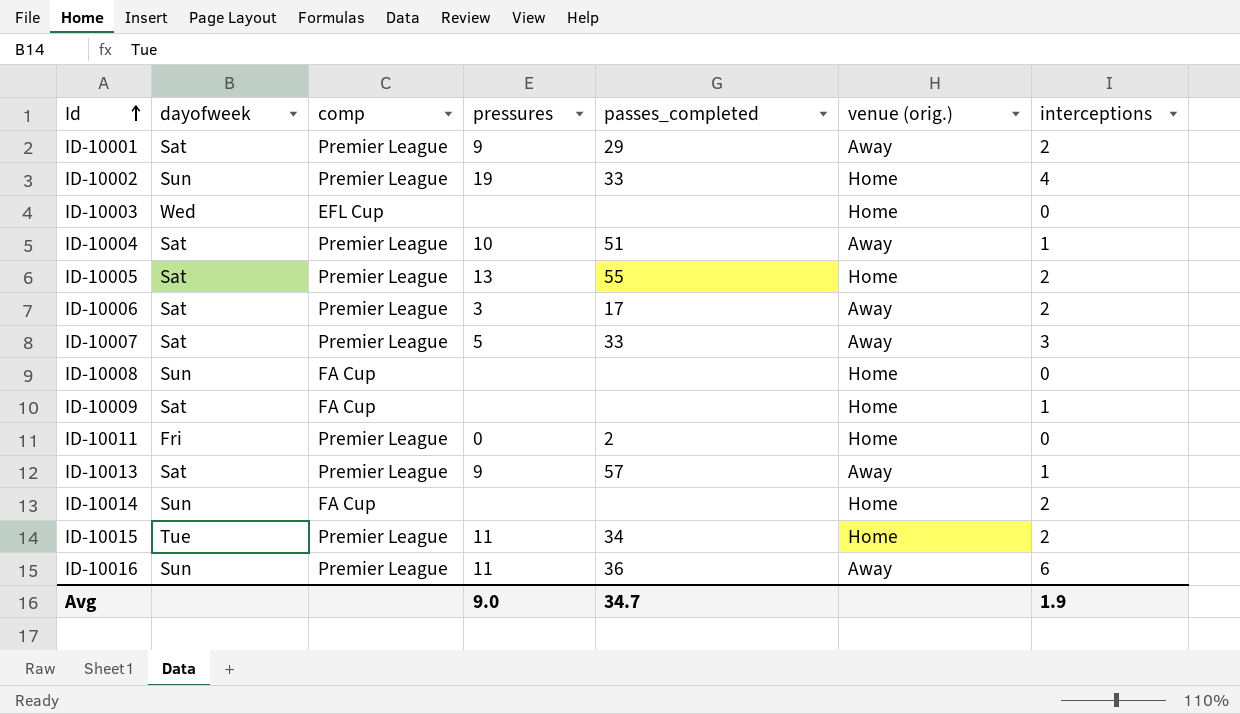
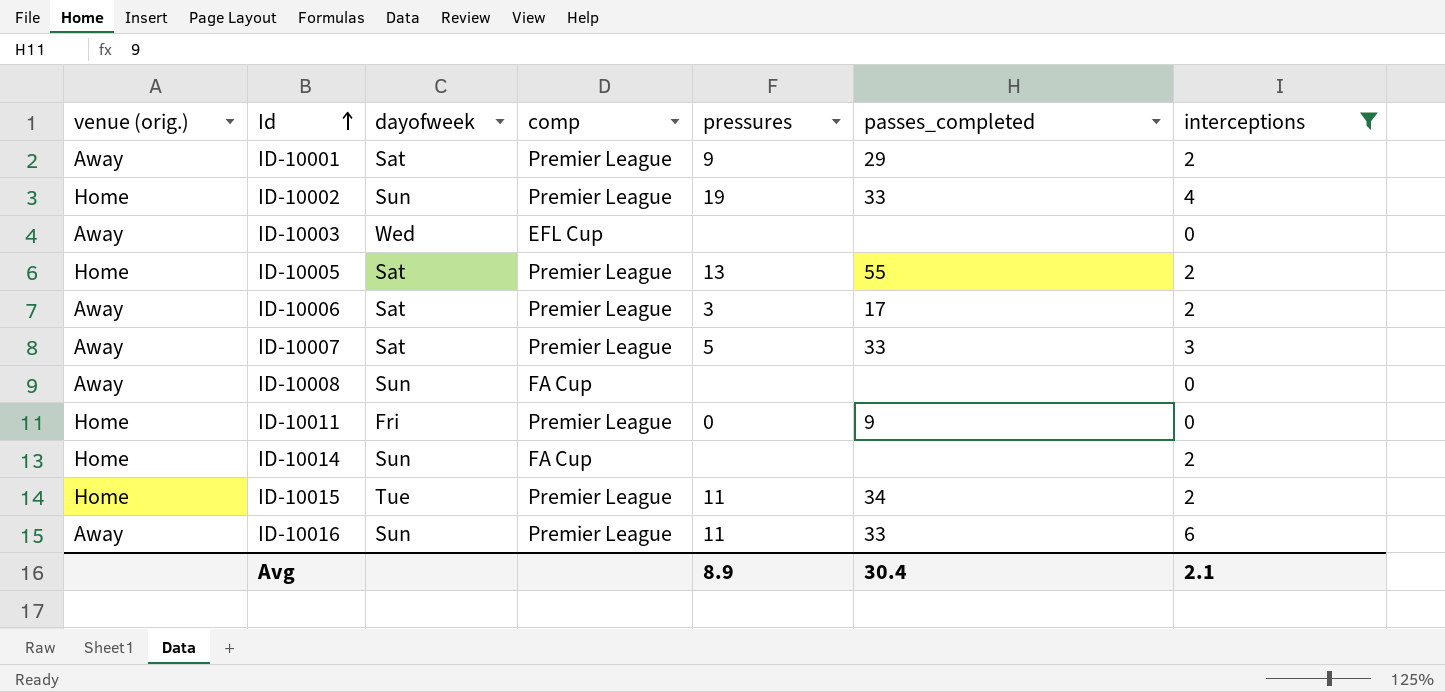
filter: none -> interceptions != 1
column venue (orig.) | position: 6 -> 1
ID-10003 | venue (orig.): Home -> Away
ID-10008 | venue (orig.): Home -> Away
ID-10011 | passes_completed: 2 -> 9
ID-10016 | passes_completed: 36 -> 33
Avg | pressures: 9.0 -> 8.9
Avg | passes_completed: 34.7 -> 30.4
Avg | interceptions: 1.9 -> 2.1

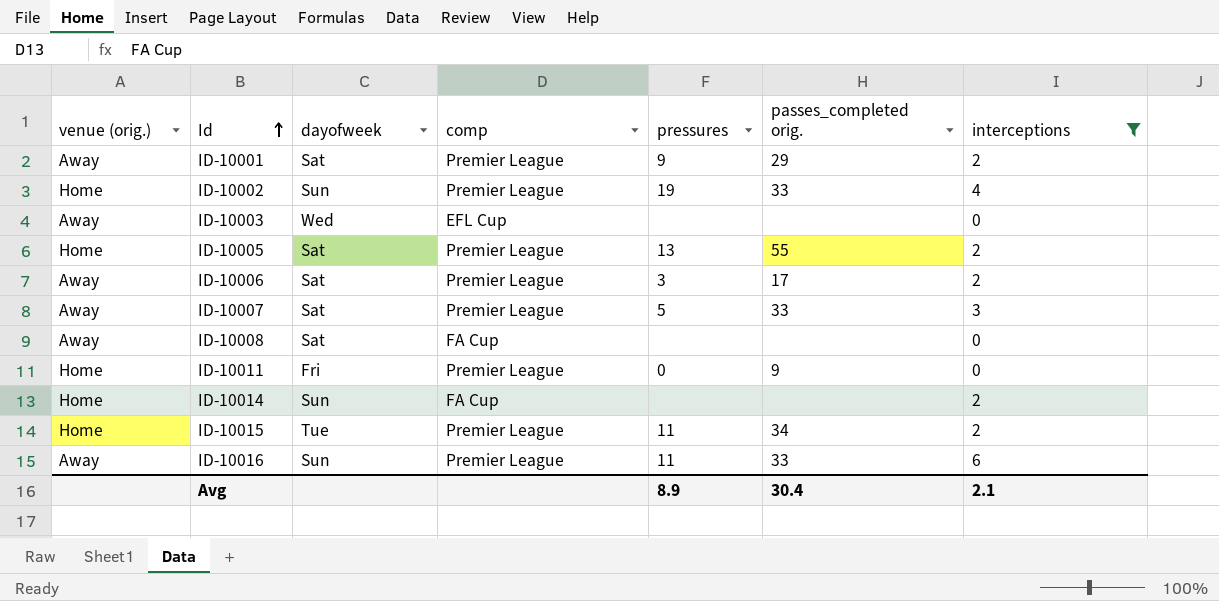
column name: passes_completed -> passes_completed orig.
ID-10008 | dayofweek: Sun -> Sat

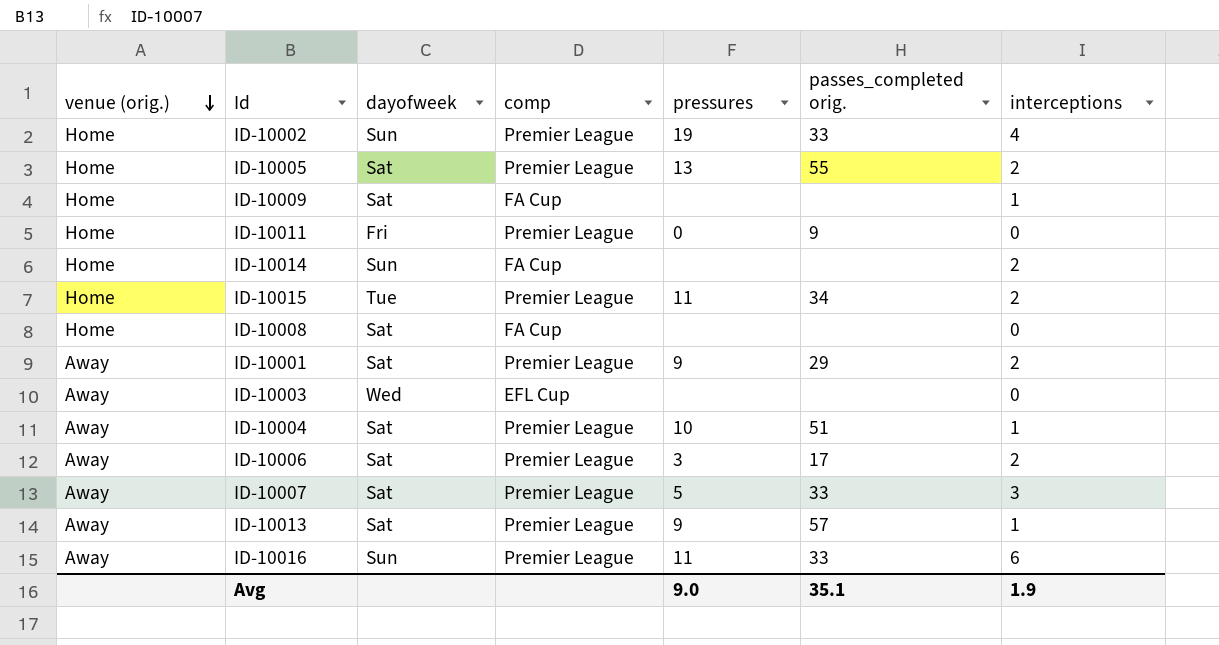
filter: interceptions != 1 -> none
row order: Id ascending -> venue (orig.) descending
ID-10008 | venue (orig.): Away -> Home
Avg | pressures: 8.9 -> 9.0
Avg | passes_completed orig.: 30.4 -> 35.1
Avg | interceptions: 2.1 -> 1.9

